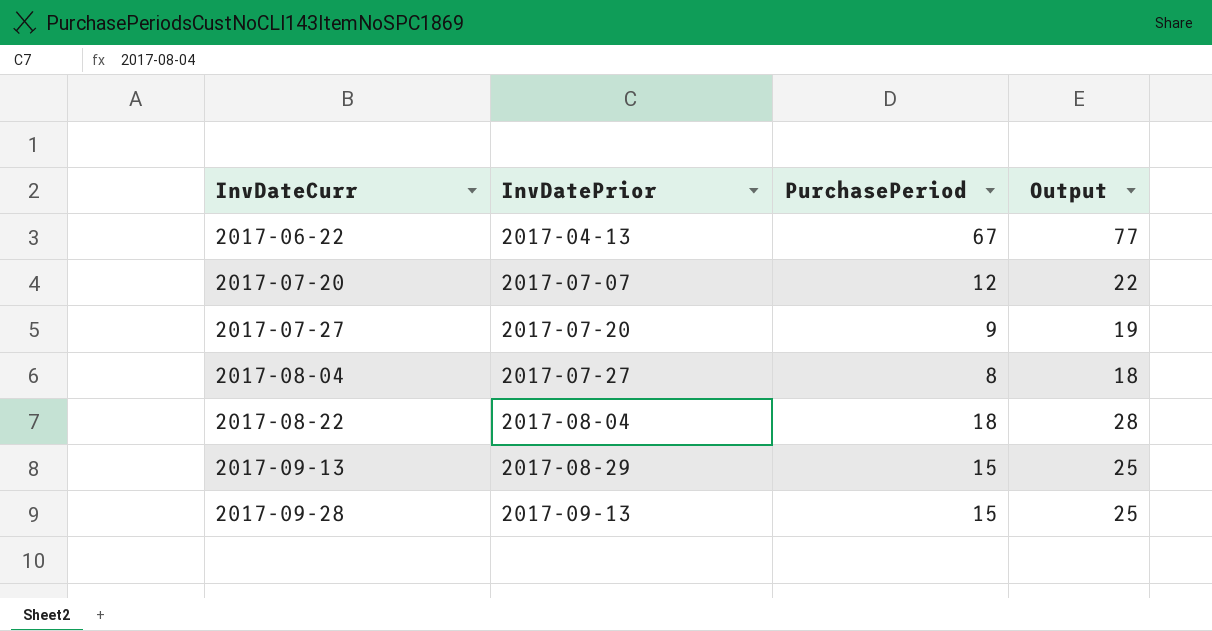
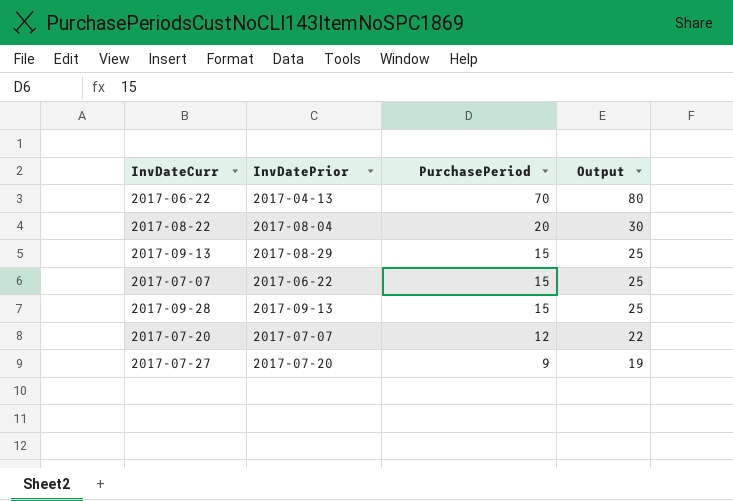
row order: InvDateCurr ascending -> PurchasePeriod descending
row 2017-08-04: 2017-07-27 | 8 | 18 -> none
2017-06-22 | PurchasePeriod: 67 -> 70
2017-06-22 | Output: 77 -> 80
2017-08-22 | PurchasePeriod: 18 -> 20
2017-08-22 | Output: 28 -> 30
row 2017-07-07: none -> 2017-06-22 | 15 | 25

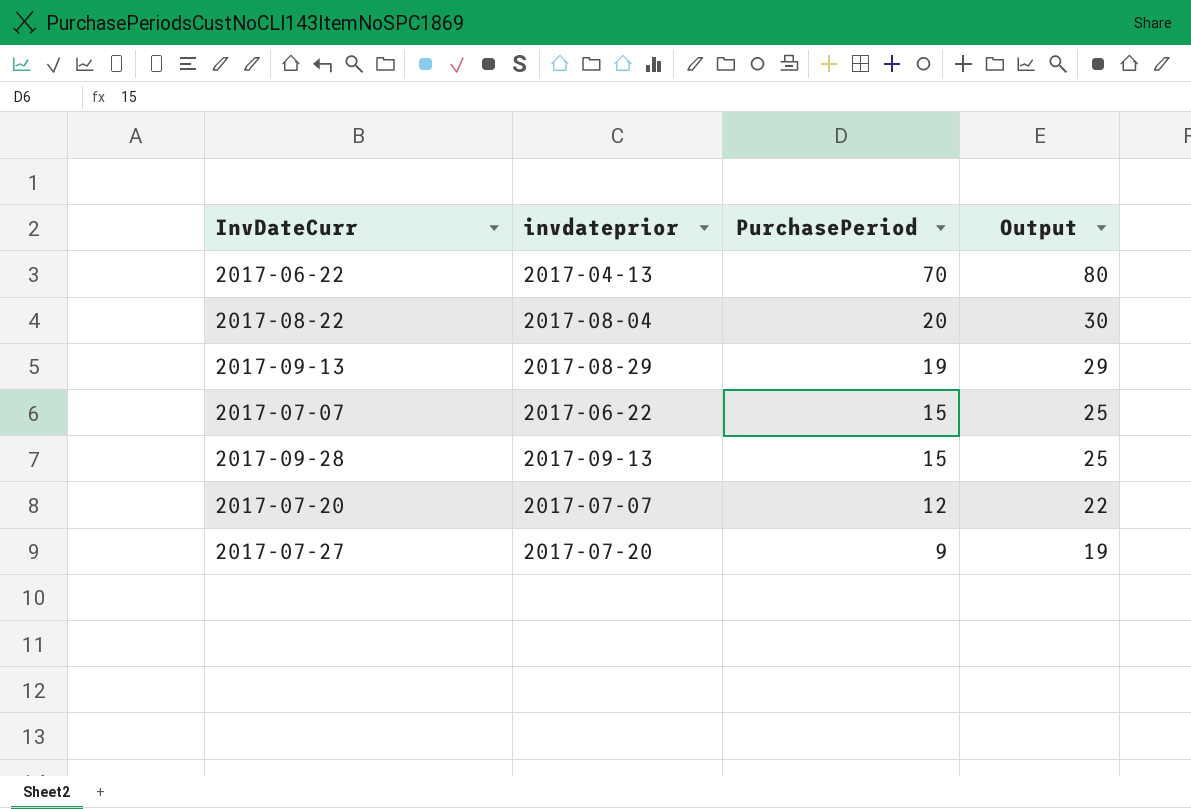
column name: InvDatePrior -> invdateprior
2017-09-13 | PurchasePeriod: 15 -> 19
2017-09-13 | Output: 25 -> 29

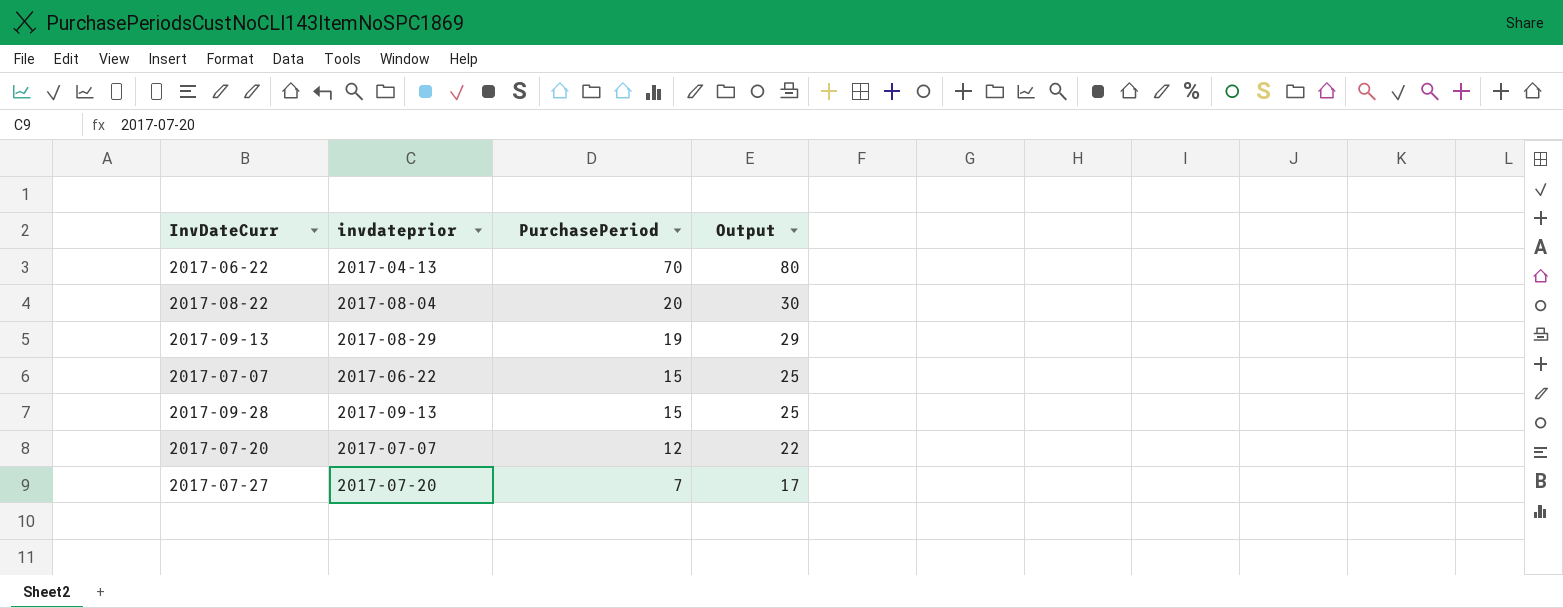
2017-07-27 | PurchasePeriod: 9 -> 7
2017-07-27 | Output: 19 -> 17

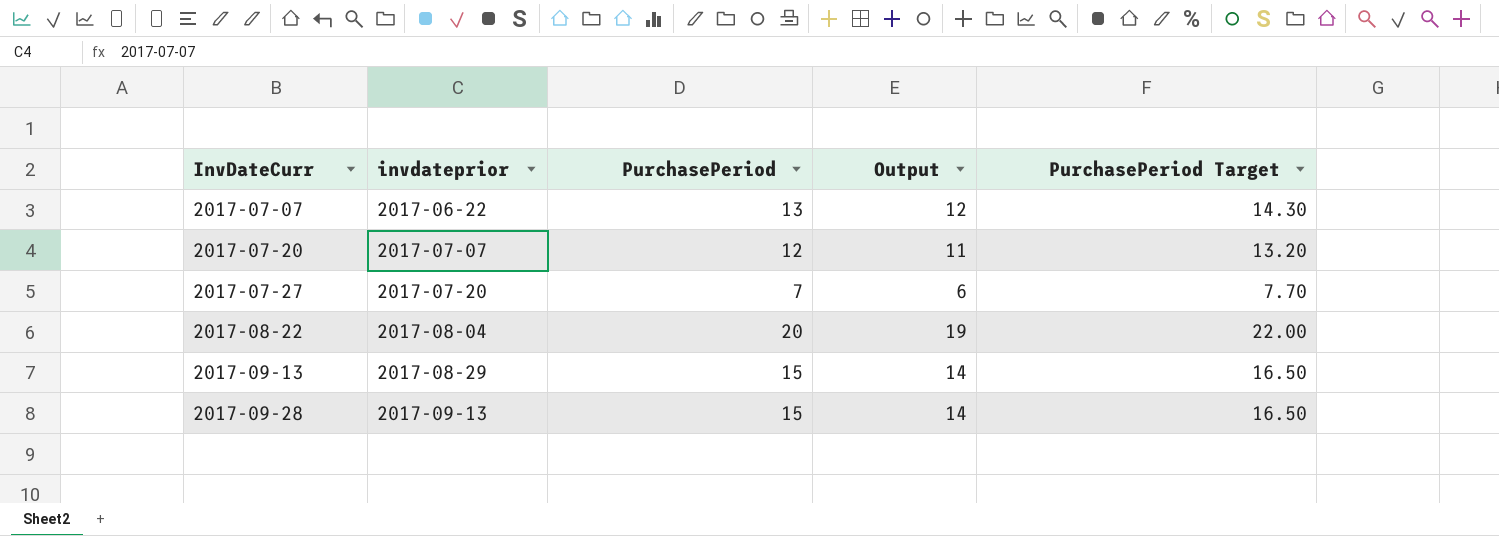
row order: PurchasePeriod descending -> InvDateCurr ascending
column Output | formula: [PurchasePeriod] + 10 -> [PurchasePeriod] - 1
column PurchasePeriod Target | formula: none -> [PurchasePeriod] * 1.1
row 2017-06-22: 2017-04-13 | 70 | 80 -> none
2017-07-07 | PurchasePeriod: 15 -> 13
2017-09-13 | PurchasePeriod: 19 -> 15

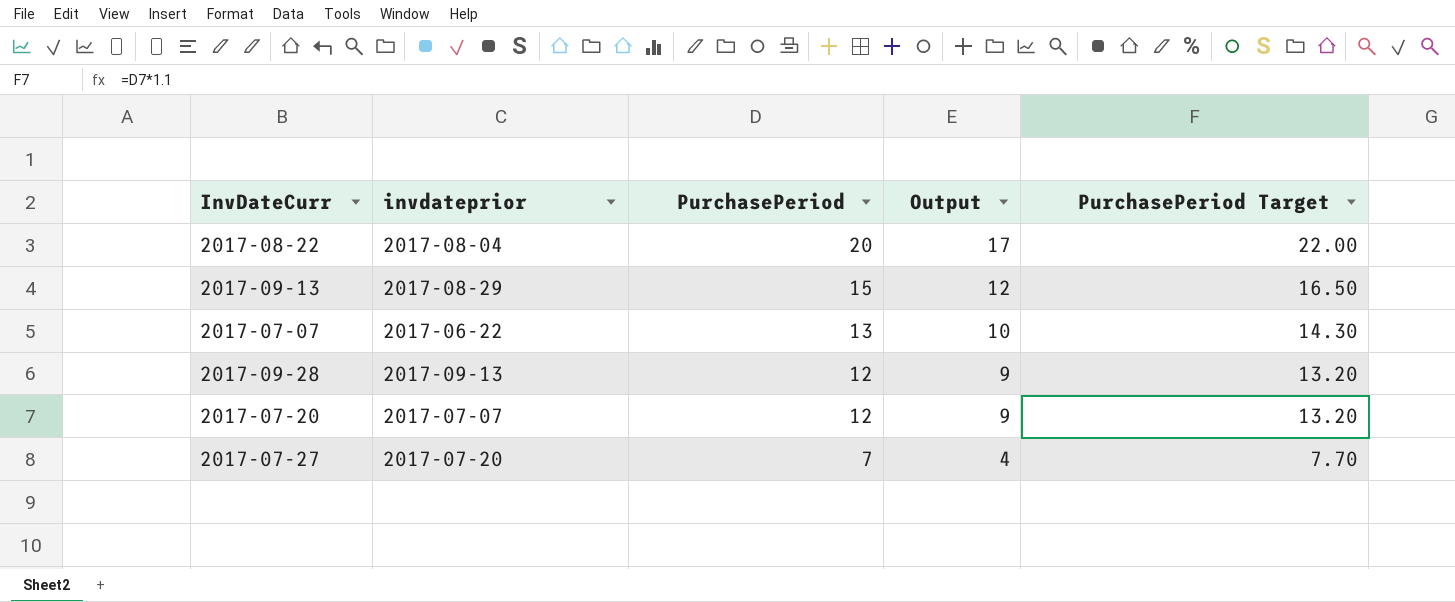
row order: InvDateCurr ascending -> PurchasePeriod descending
column Output | formula: [PurchasePeriod] - 1 -> [PurchasePeriod] - 3
2017-09-28 | PurchasePeriod: 15 -> 12
2017-09-28 | PurchasePeriod Target: 16.50 -> 13.20

